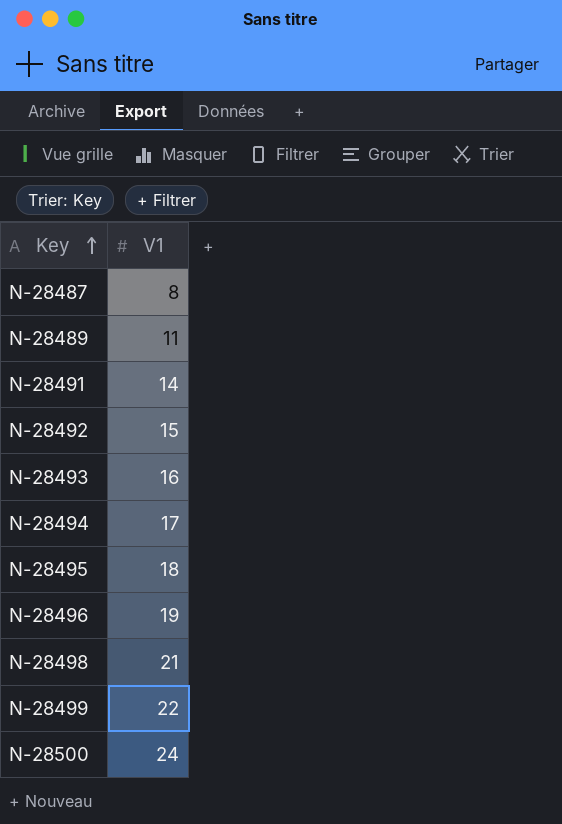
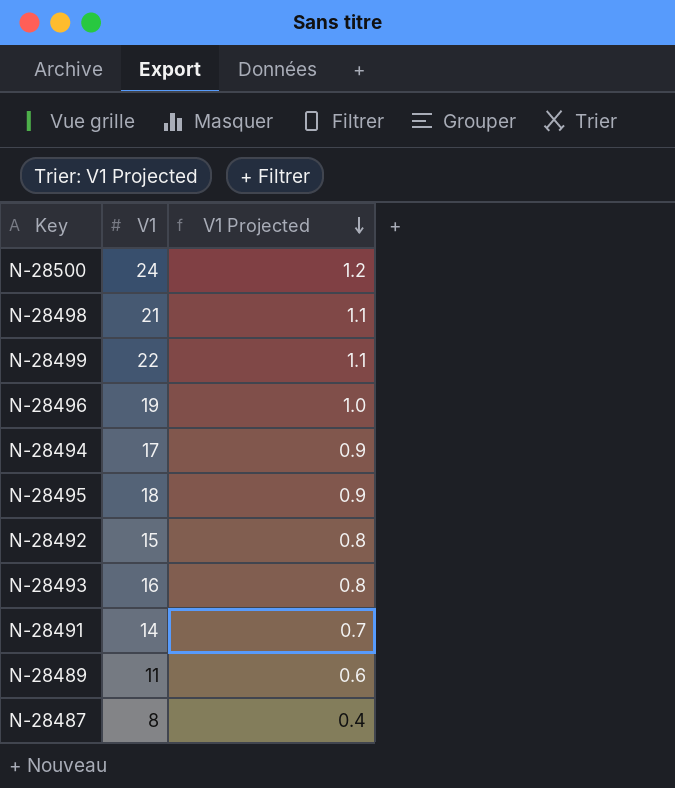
row order: Key ascending -> V1 Projected descending
column V1 Projected | formula: none -> [V1] * 0.05

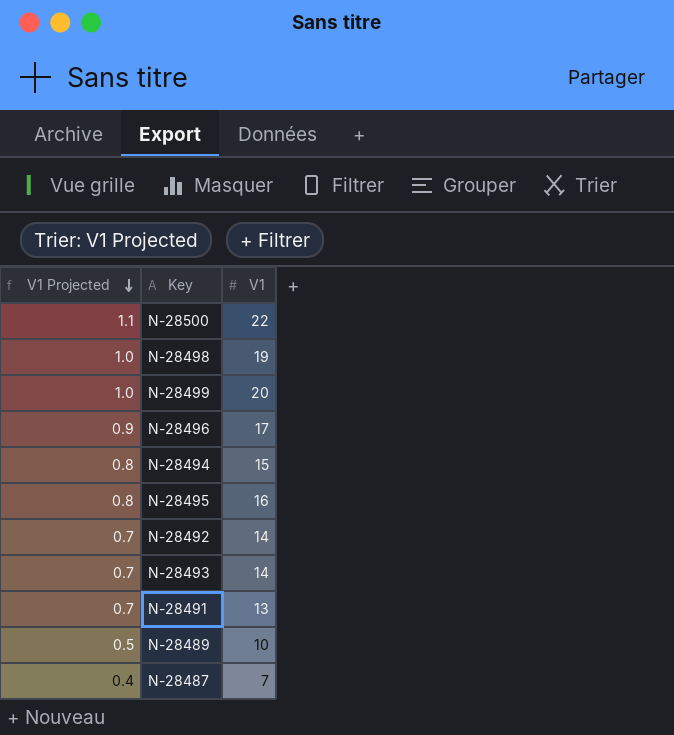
column V1 Projected | position: 3 -> 1
N-28500 | V1 Projected: 1.2 -> 1.1
N-28500 | V1: 24 -> 22
N-28498 | V1 Projected: 1.1 -> 1.0
N-28498 | V1: 21 -> 19
N-28499 | V1 Projected: 1.1 -> 1.0
N-28499 | V1: 22 -> 20
N-28496 | V1 Projected: 1.0 -> 0.9
N-28496 | V1: 19 -> 17
N-28494 | V1 Projected: 0.9 -> 0.8
N-28494 | V1: 17 -> 15
N-28495 | V1 Projected: 0.9 -> 0.8
N-28495 | V1: 18 -> 16
N-28492 | V1 Projected: 0.8 -> 0.7
N-28492 | V1: 15 -> 14
N-28493 | V1 Projected: 0.8 -> 0.7
N-28493 | V1: 16 -> 14
N-28491 | V1: 14 -> 13
N-28489 | V1 Projected: 0.6 -> 0.5
N-28489 | V1: 11 -> 10
N-28487 | V1: 8 -> 7

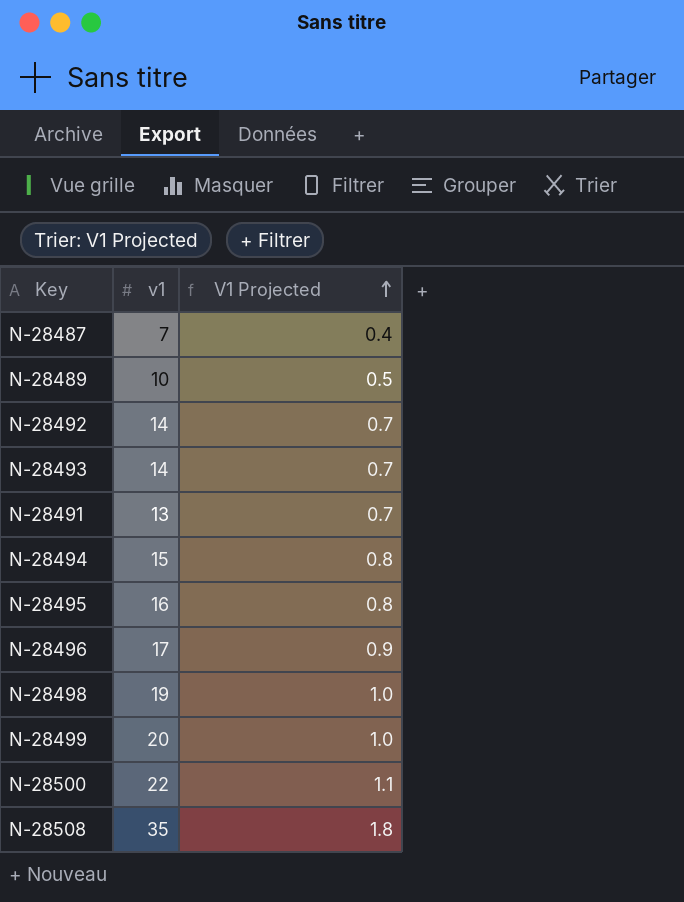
row order: V1 Projected descending -> V1 Projected ascending
column name: V1 -> v1
column V1 Projected | position: 1 -> 3
row N-28508: none -> 35 | 1.8

